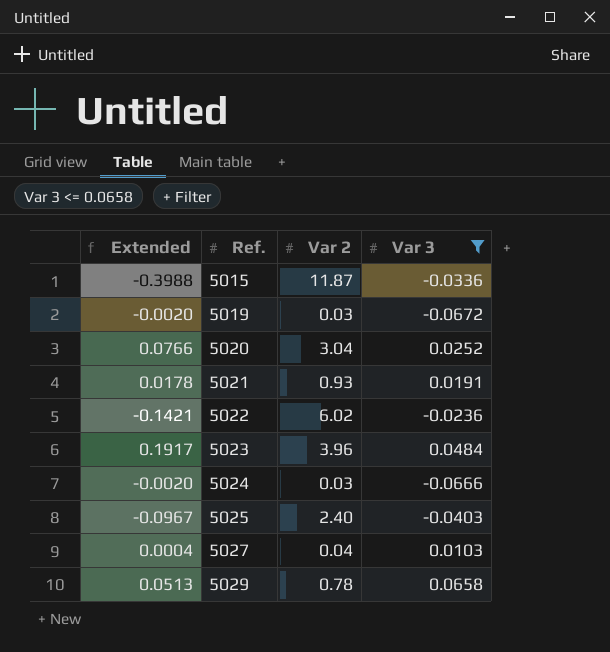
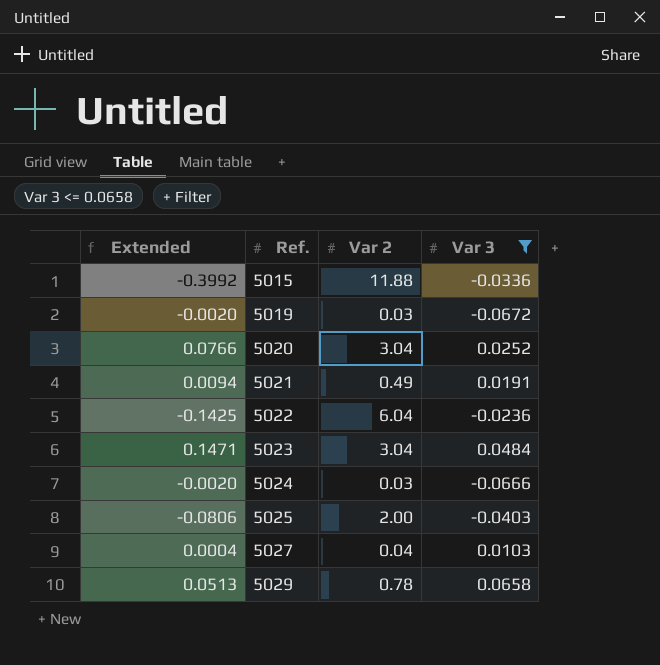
5015 | Extended: -0.3988 -> -0.3992
5015 | Var 2: 11.87 -> 11.88
5021 | Extended: 0.0178 -> 0.0094
5021 | Var 2: 0.93 -> 0.49
5022 | Extended: -0.1421 -> -0.1425
5022 | Var 2: 6.02 -> 6.04
5023 | Extended: 0.1917 -> 0.1471
5023 | Var 2: 3.96 -> 3.04
5025 | Extended: -0.0967 -> -0.0806
5025 | Var 2: 2.40 -> 2.00

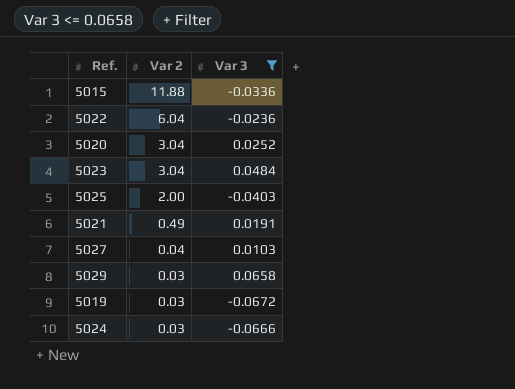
row order: Ref. ascending -> Var 2 descending
column Extended | formula: [Var 2] * [Var 3] -> none
5029 | Var 2: 0.78 -> 0.03

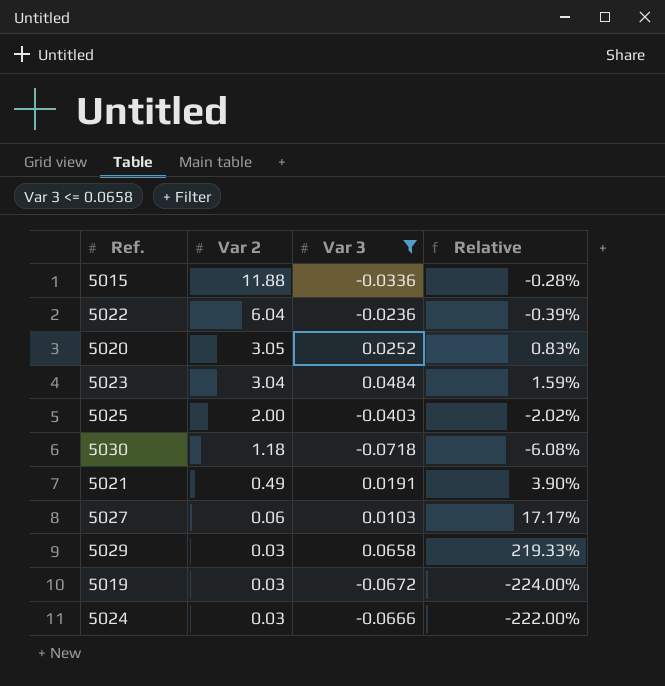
column Relative | formula: none -> [Var 3] / [Var 2]
5020 | Var 2: 3.04 -> 3.05
row 5030: none -> 1.18 | -0.0718 | -6.08%
5027 | Var 2: 0.04 -> 0.06

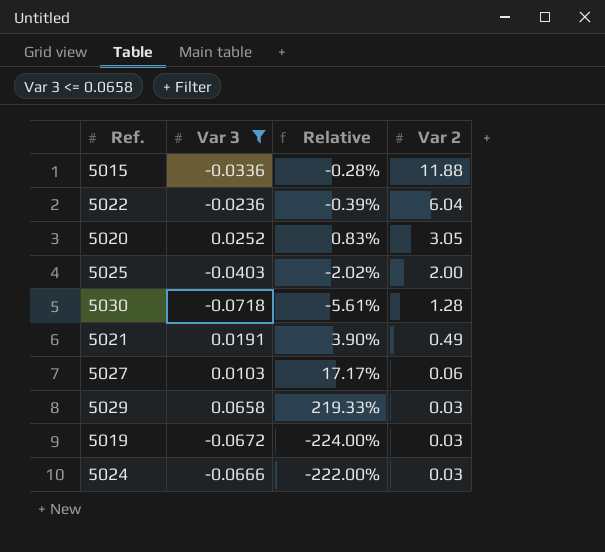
column Var 2 | position: 2 -> 4
row 5023: 3.04 | 0.0484 | 1.59% -> none
5030 | Relative: -6.08% -> -5.61%
5030 | Var 2: 1.18 -> 1.28

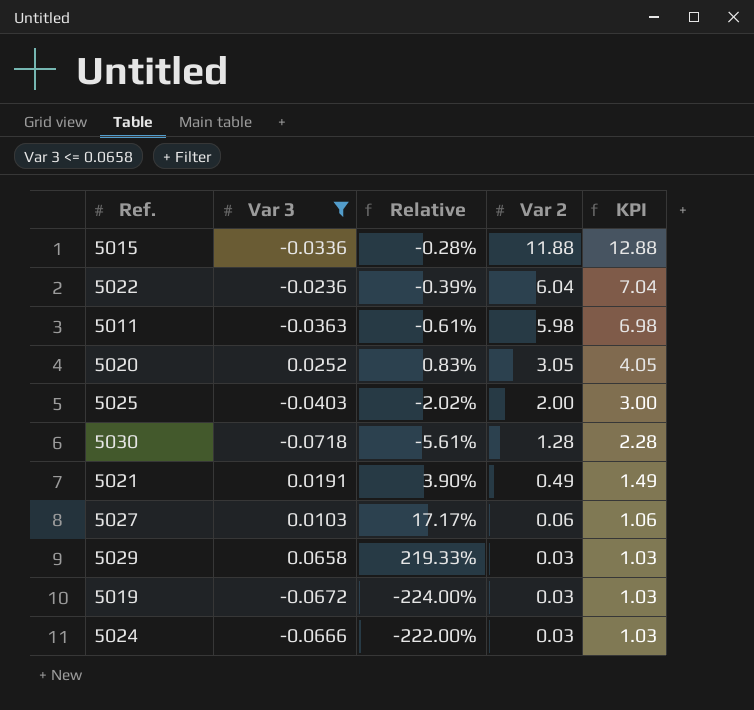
column KPI | formula: none -> [Var 2] + 1
row 5011: none -> -0.0363 | -0.61% | 5.98 | 6.98

